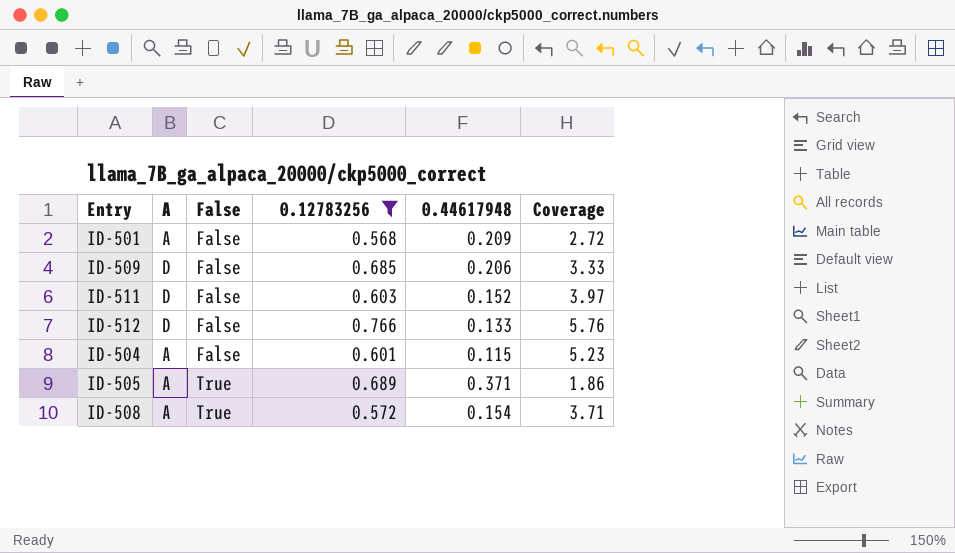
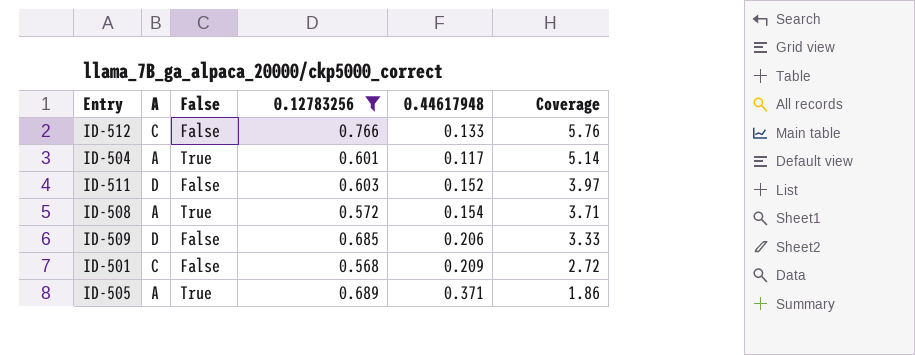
row order: False ascending -> Coverage descending
ID-512 | A: D -> C
ID-504 | False: False -> True
ID-504 | 0.44617948: 0.115 -> 0.117
ID-504 | Coverage: 5.23 -> 5.14
ID-501 | A: A -> C

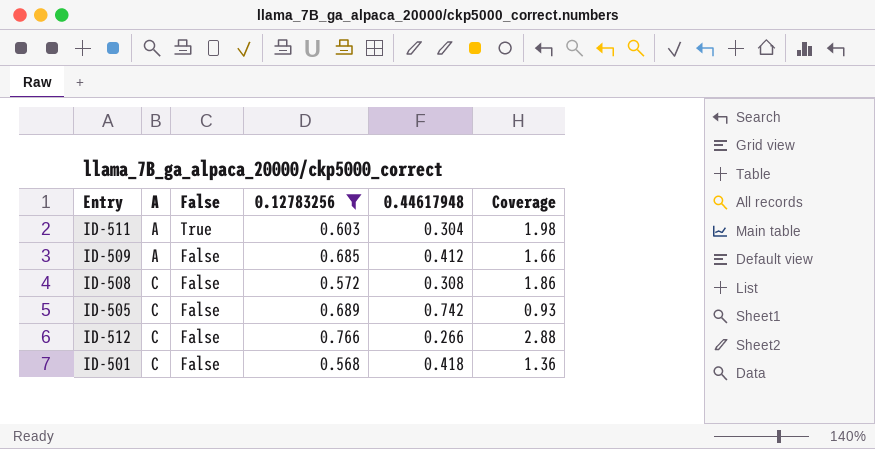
row order: Coverage descending -> A ascending
row ID-504: A | True | 0.601 | 0.117 | 5.14 -> none
ID-511 | A: D -> A
ID-511 | False: False -> True
ID-511 | 0.44617948: 0.152 -> 0.304
ID-511 | Coverage: 3.97 -> 1.98
ID-509 | A: D -> A
ID-509 | 0.44617948: 0.206 -> 0.412
ID-509 | Coverage: 3.33 -> 1.66
ID-508 | A: A -> C
ID-508 | False: True -> False
ID-508 | 0.44617948: 0.154 -> 0.308
ID-508 | Coverage: 3.71 -> 1.86
ID-505 | A: A -> C
ID-505 | False: True -> False
ID-505 | 0.44617948: 0.371 -> 0.742
ID-505 | Coverage: 1.86 -> 0.93
ID-512 | 0.44617948: 0.133 -> 0.266
ID-512 | Coverage: 5.76 -> 2.88
ID-501 | 0.44617948: 0.209 -> 0.418
ID-501 | Coverage: 2.72 -> 1.36

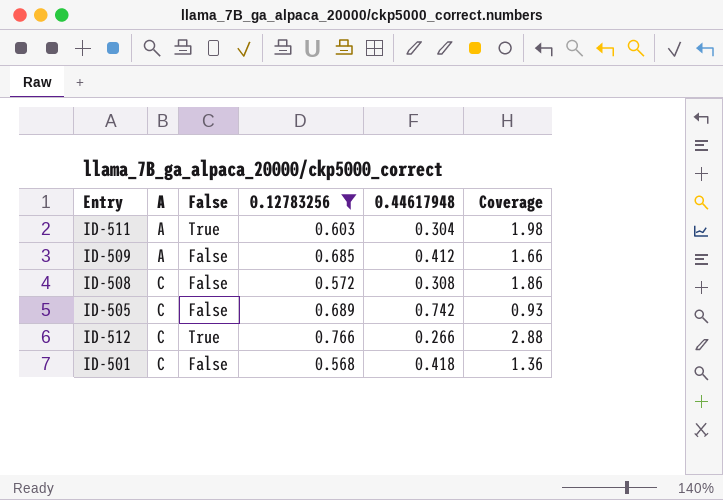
ID-512 | False: False -> True

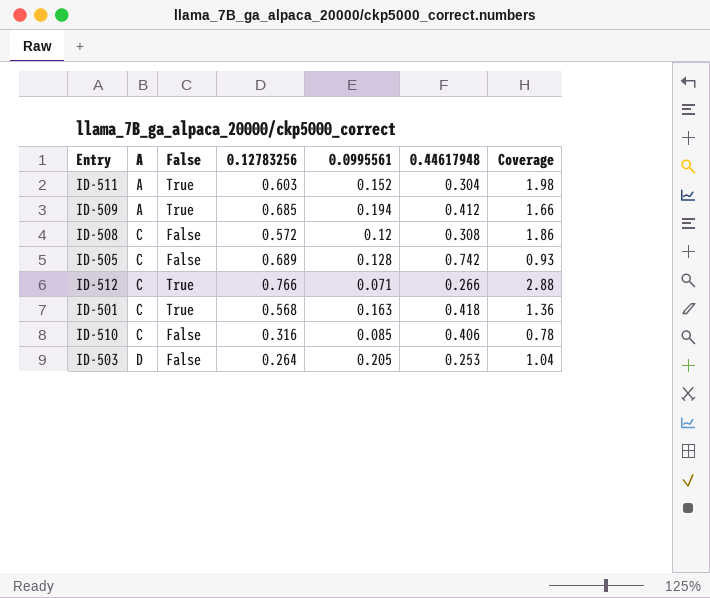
filter: 0.12783256 >= 0.568 -> none
column 0.0995561 | position: none -> 5
ID-509 | False: False -> True
ID-501 | False: False -> True

